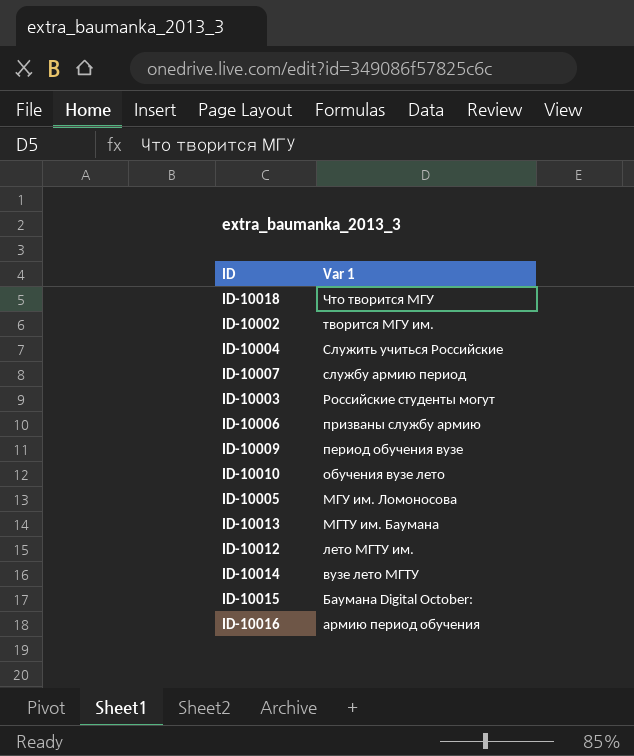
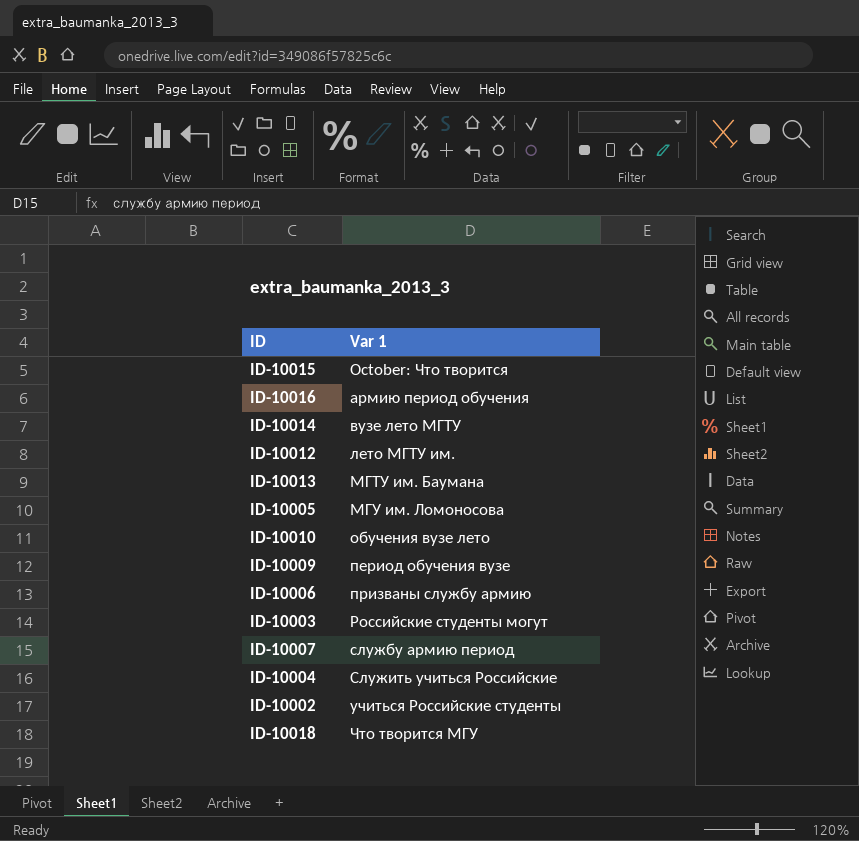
row order: Var 1 descending -> Var 1 ascending
ID-10015 | Var 1: Баумана Digital October: -> October: Что творится
ID-10002 | Var 1: творится МГУ им. -> учиться Российские студенты

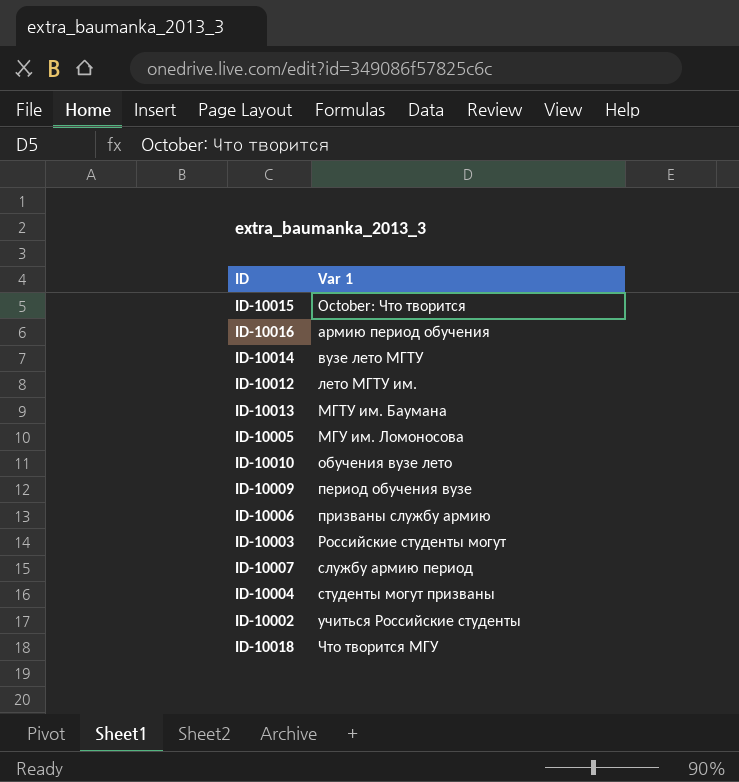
ID-10004 | Var 1: Служить учиться Российские -> студенты могут призваны

